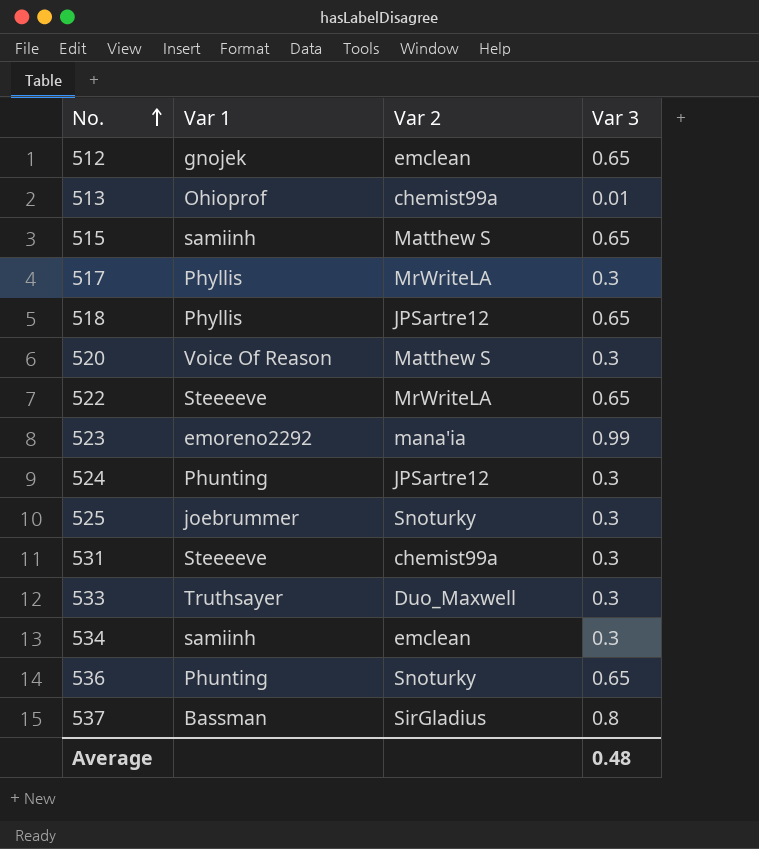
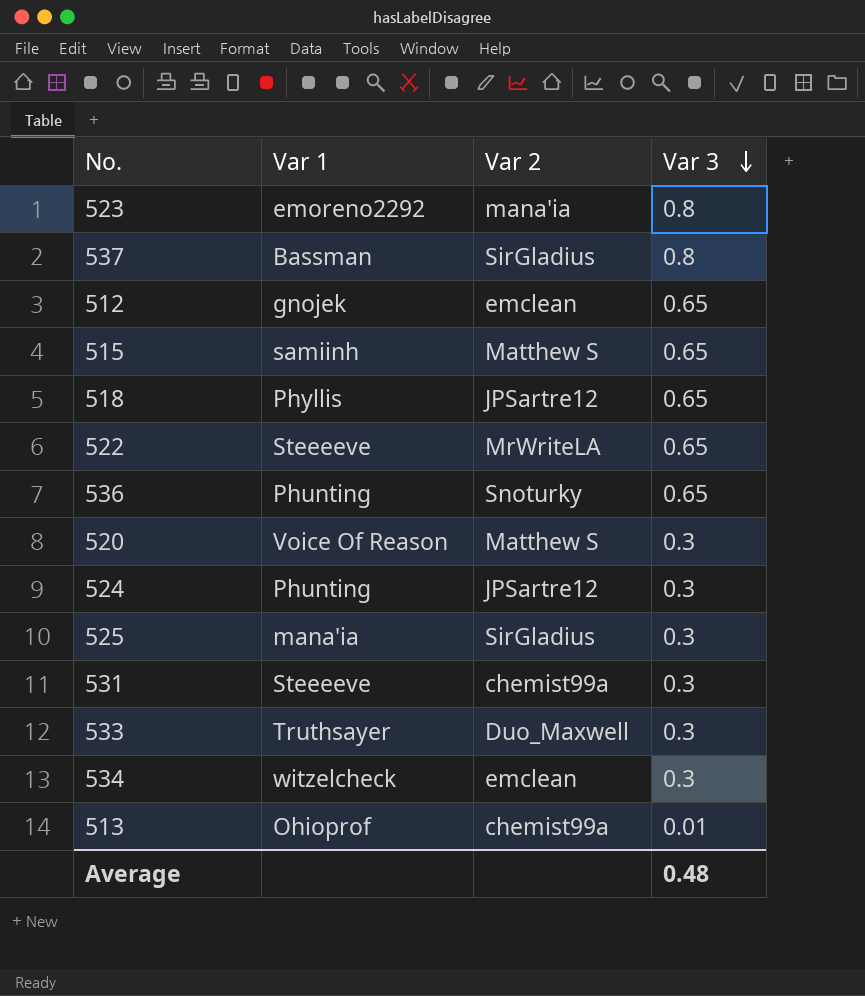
row order: No. ascending -> Var 3 descending
row 517: Phyllis | MrWriteLA | 0.3 -> none
523 | Var 3: 0.99 -> 0.8
525 | Var 1: joebrummer -> mana'ia
525 | Var 2: Snoturky -> SirGladius
534 | Var 1: samiinh -> witzelcheck

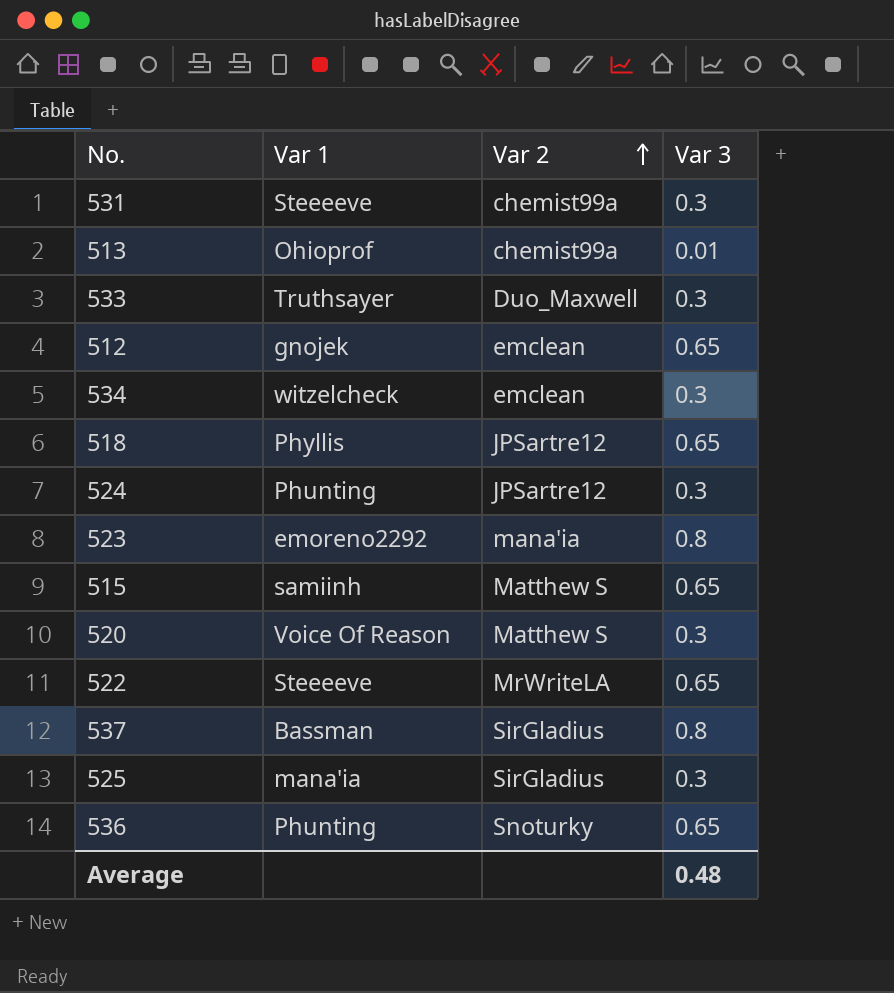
row order: Var 3 descending -> Var 2 ascending

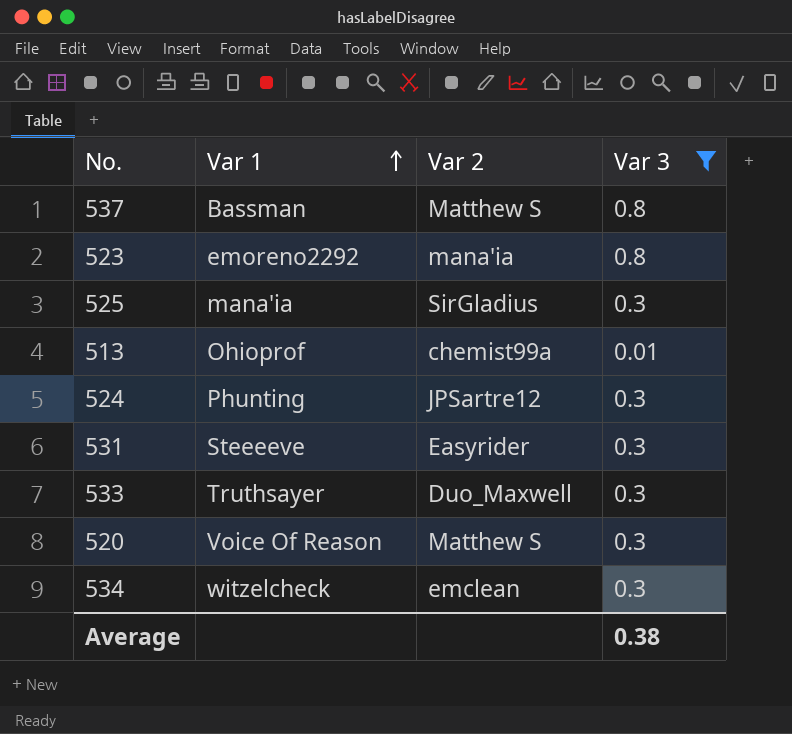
filter: none -> Var 3 != 0.65
row order: Var 2 ascending -> Var 1 ascending
537 | Var 2: SirGladius -> Matthew S
531 | Var 2: chemist99a -> Easyrider
Average | Var 3: 0.48 -> 0.38

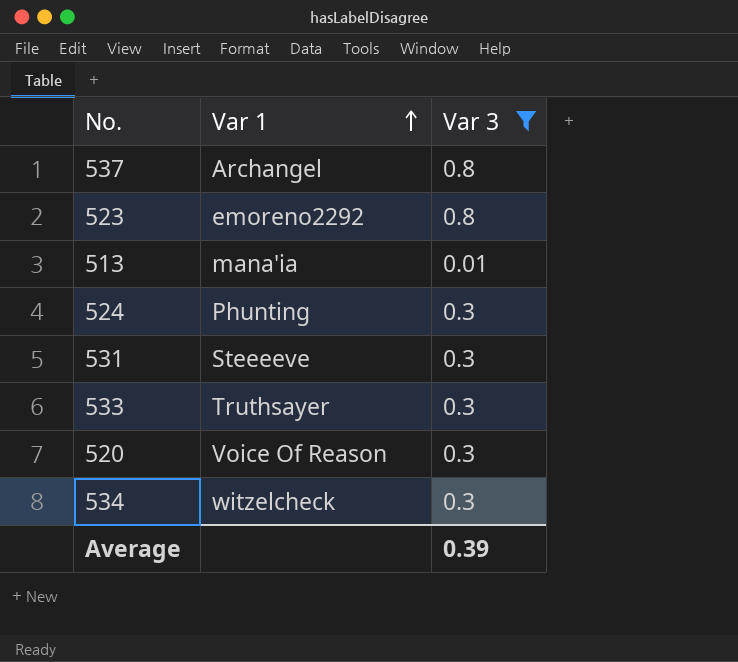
column Var 2 | position: 3 -> none
row 525: mana'ia | SirGladius | 0.3 -> none
537 | Var 1: Bassman -> Archangel
513 | Var 1: Ohioprof -> mana'ia
Average | Var 3: 0.38 -> 0.39

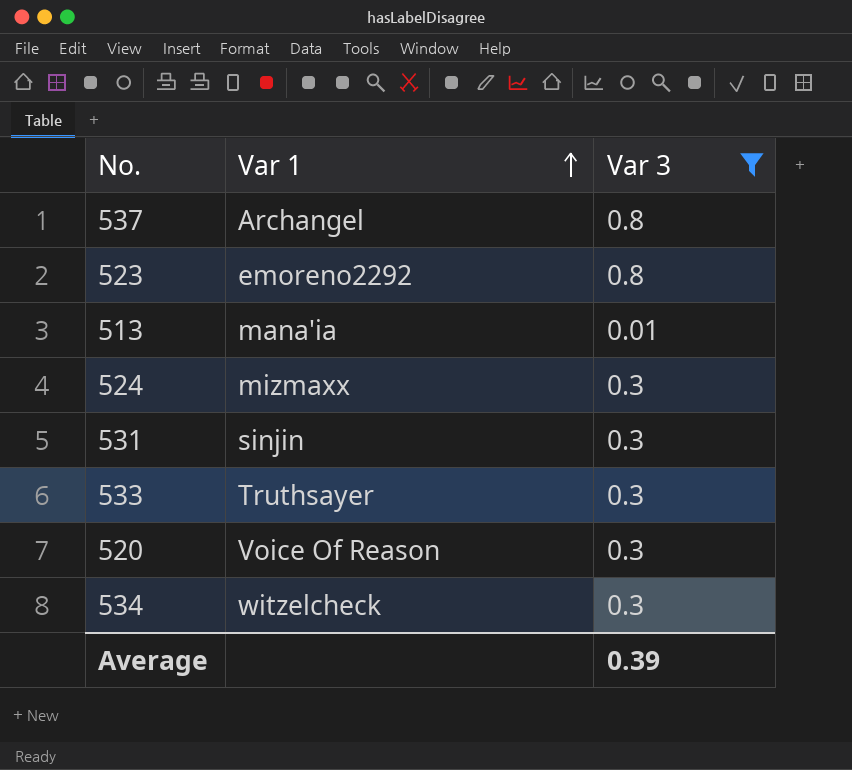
524 | Var 1: Phunting -> mizmaxx
531 | Var 1: Steeeeve -> sinjin

